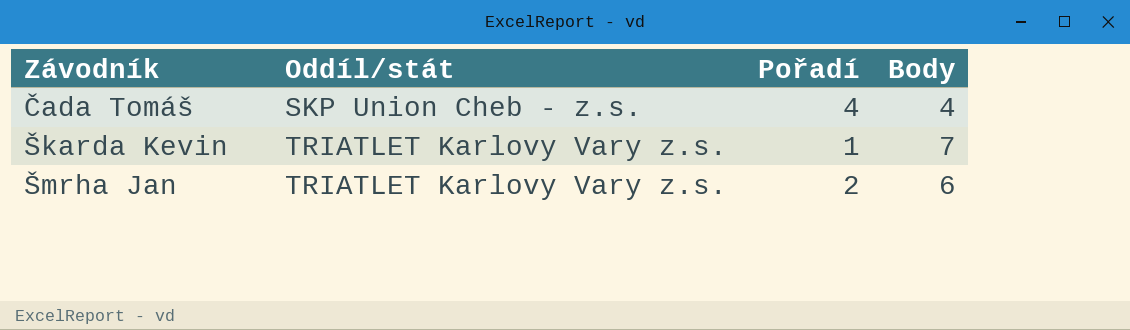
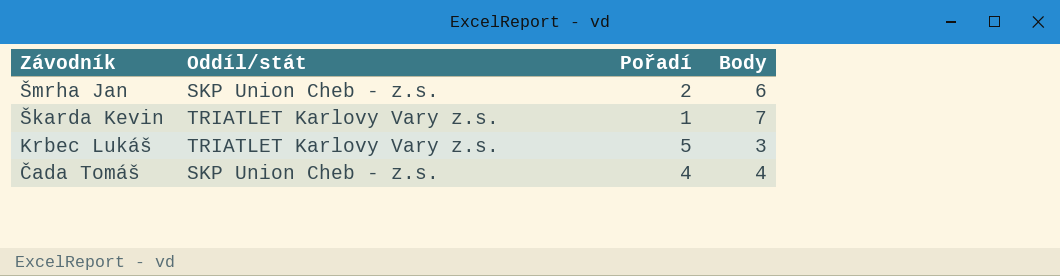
row order: Závodník ascending -> Závodník descending
Šmrha Jan | Oddíl/stát: TRIATLET Karlovy Vary z.s. -> SKP Union Cheb - z.s.
row Krbec Lukáš: none -> TRIATLET Karlovy Vary z.s. | 5 | 3

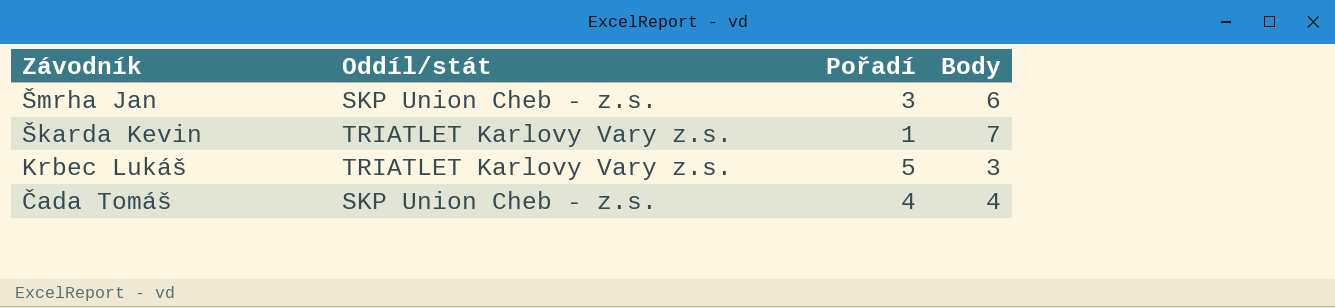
Šmrha Jan | Pořadí: 2 -> 3

